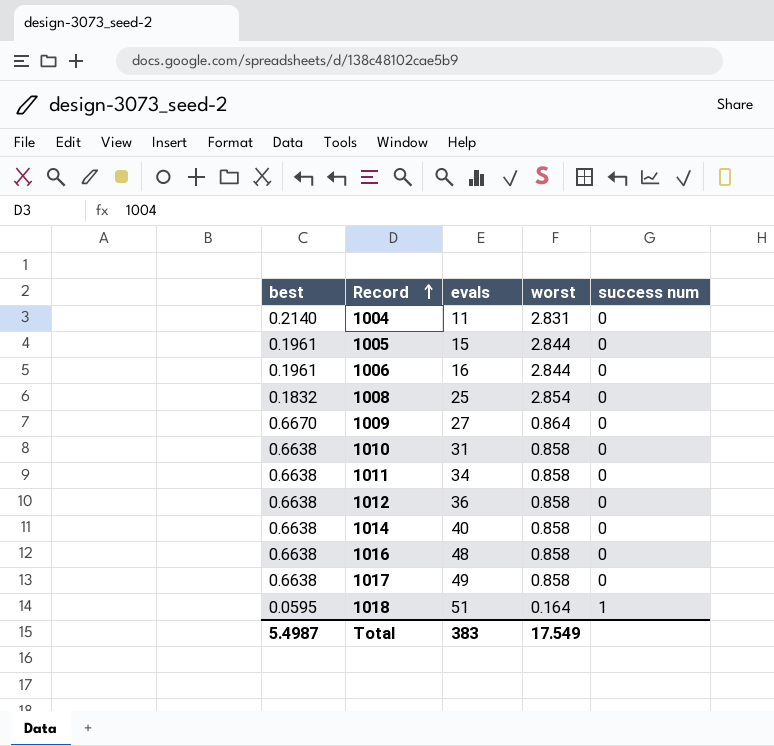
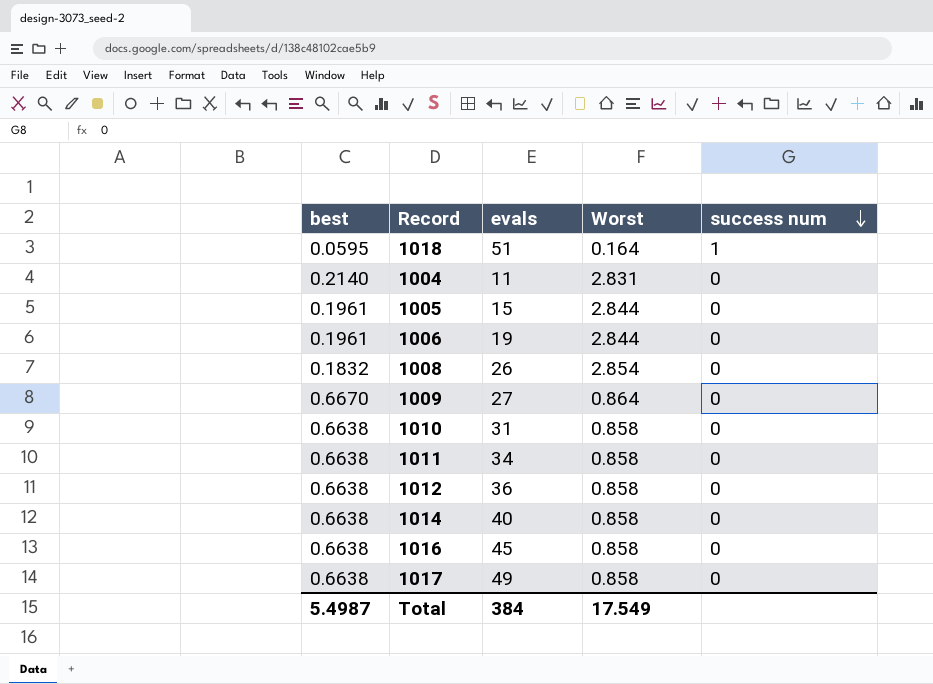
row order: Record ascending -> success num descending
column name: worst -> Worst
1006 | evals: 16 -> 19
1008 | evals: 25 -> 26
1016 | evals: 48 -> 45
Total | evals: 383 -> 384

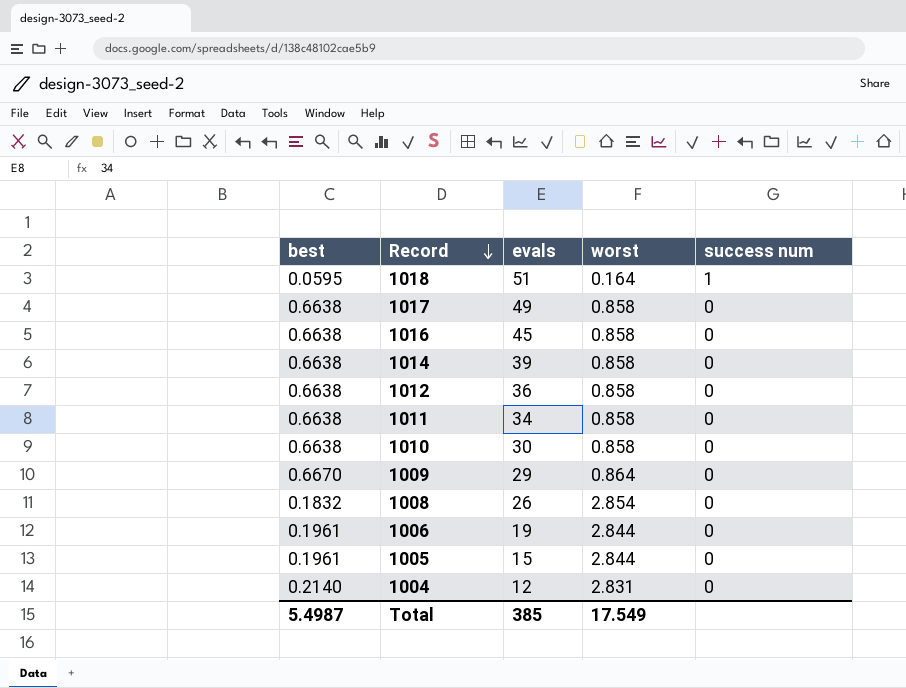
row order: success num descending -> Record descending
column name: Worst -> worst
1014 | evals: 40 -> 39
1010 | evals: 31 -> 30
1009 | evals: 27 -> 29
1004 | evals: 11 -> 12
Total | evals: 384 -> 385

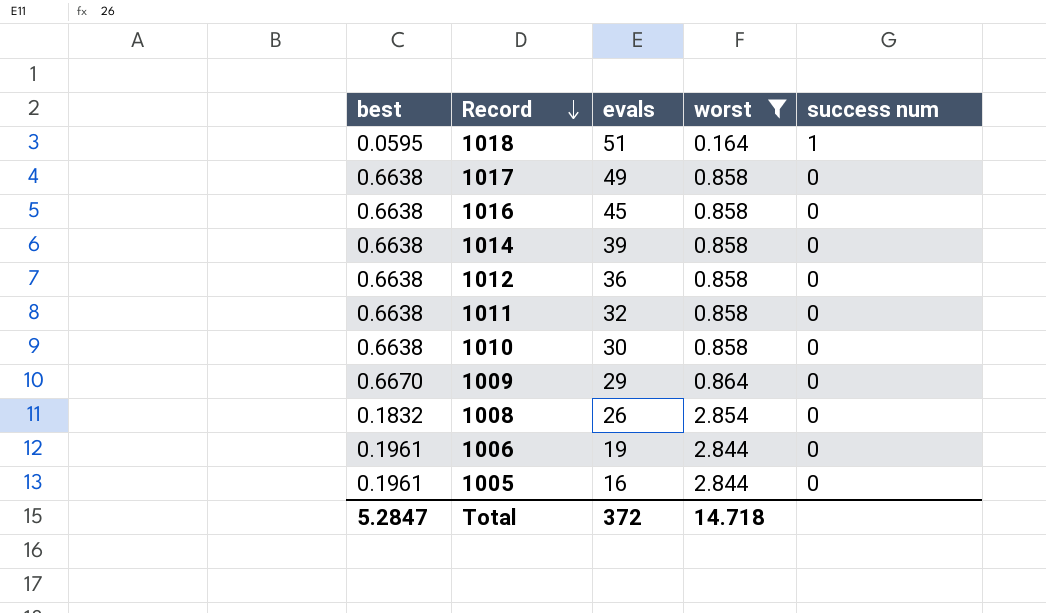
filter: none -> worst != 2.831
1011 | evals: 34 -> 32
1005 | evals: 15 -> 16
Total | best: 5.4987 -> 5.2847
Total | evals: 385 -> 372
Total | worst: 17.549 -> 14.718

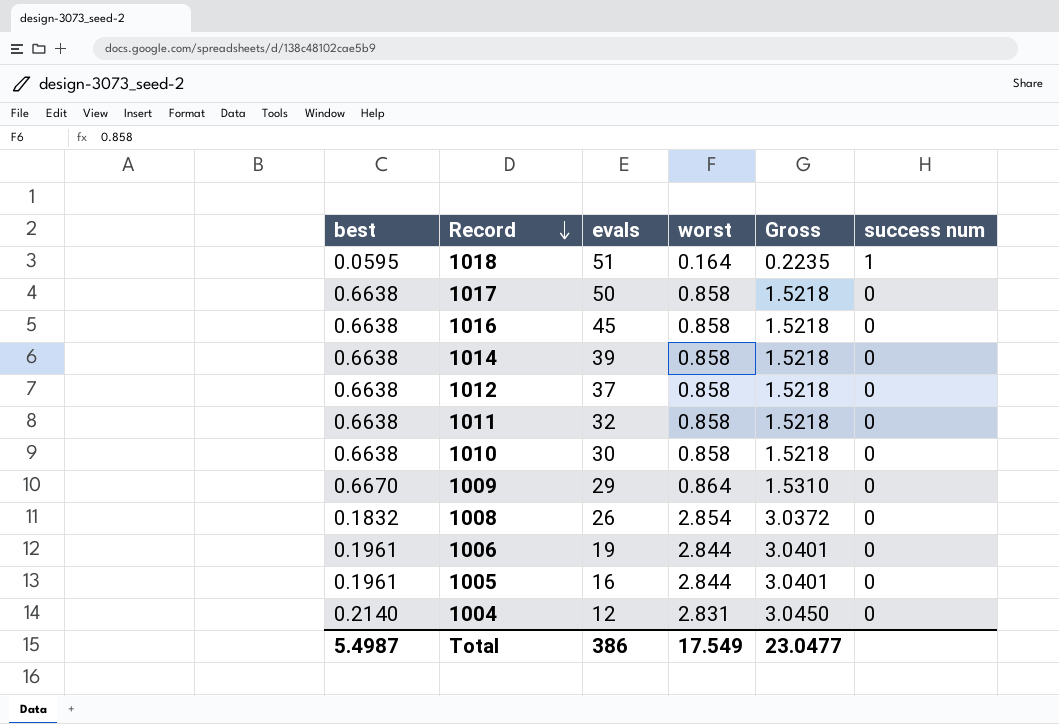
filter: worst != 2.831 -> none
column Gross | formula: none -> [best] + [worst]
1017 | evals: 49 -> 50
1012 | evals: 36 -> 37
Total | best: 5.2847 -> 5.4987
Total | evals: 372 -> 386
Total | worst: 14.718 -> 17.549

